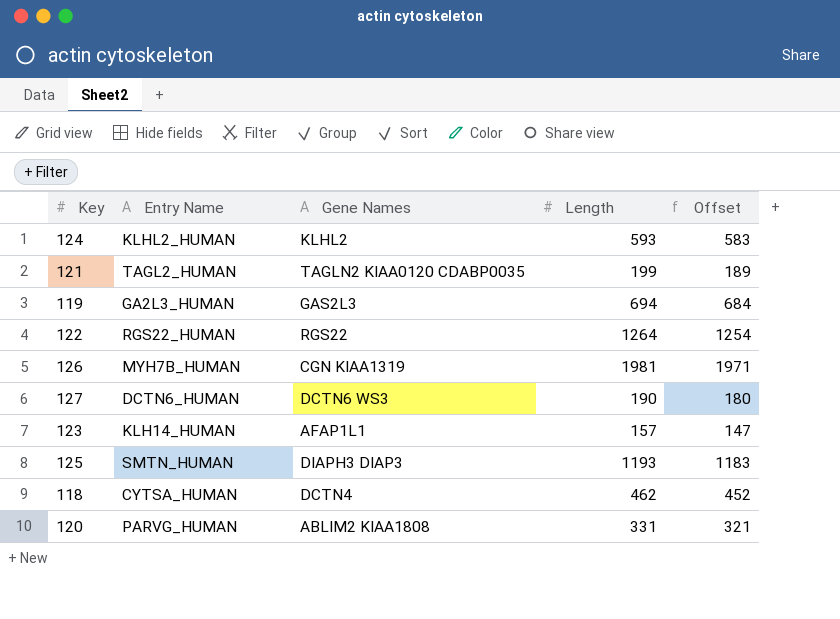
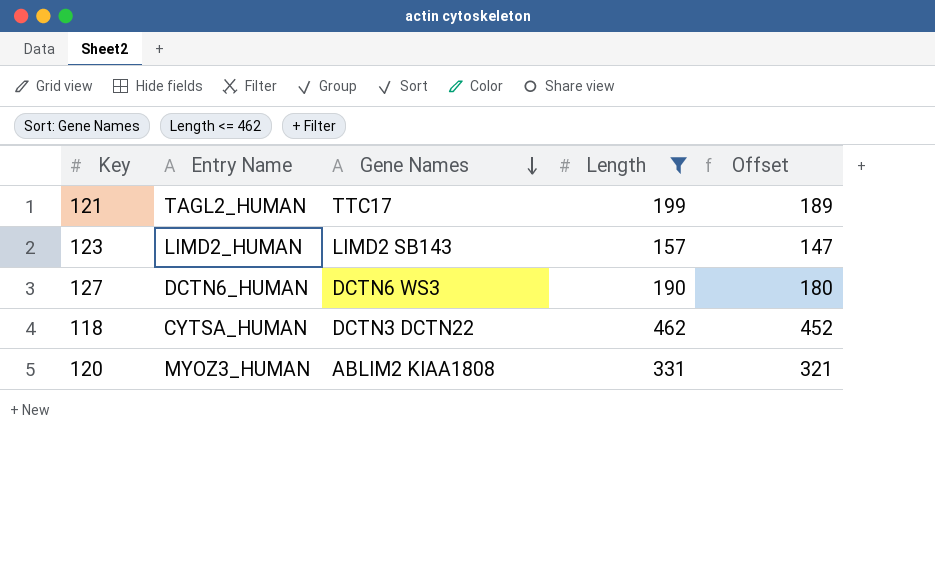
filter: none -> Length <= 462
row order: none -> Gene Names descending
121 | Gene Names: TAGLN2 KIAA0120 CDABP0035 -> TTC17
123 | Entry Name: KLH14_HUMAN -> LIMD2_HUMAN
123 | Gene Names: AFAP1L1 -> LIMD2 SB143
118 | Gene Names: DCTN4 -> DCTN3 DCTN22
120 | Entry Name: PARVG_HUMAN -> MYOZ3_HUMAN

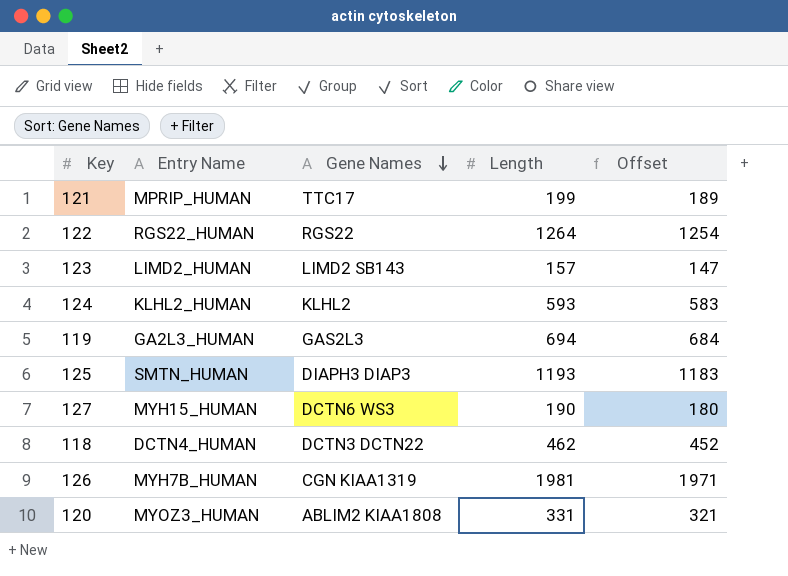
filter: Length <= 462 -> none
121 | Entry Name: TAGL2_HUMAN -> MPRIP_HUMAN
127 | Entry Name: DCTN6_HUMAN -> MYH15_HUMAN
118 | Entry Name: CYTSA_HUMAN -> DCTN4_HUMAN

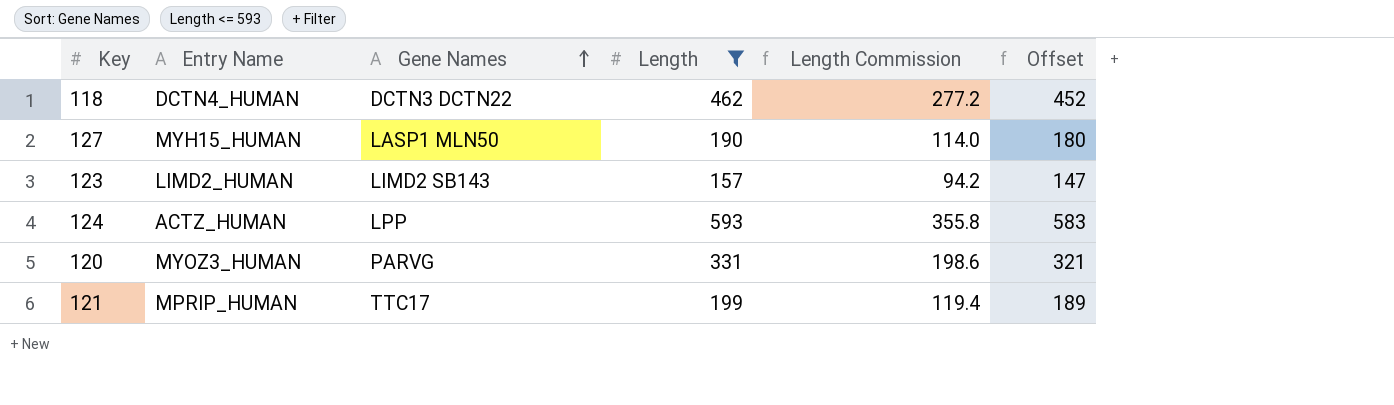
filter: none -> Length <= 593
row order: Gene Names descending -> Gene Names ascending
column Length Commission | formula: none -> [Length] * 0.6
127 | Gene Names: DCTN6 WS3 -> LASP1 MLN50
124 | Entry Name: KLHL2_HUMAN -> ACTZ_HUMAN
124 | Gene Names: KLHL2 -> LPP
120 | Gene Names: ABLIM2 KIAA1808 -> PARVG

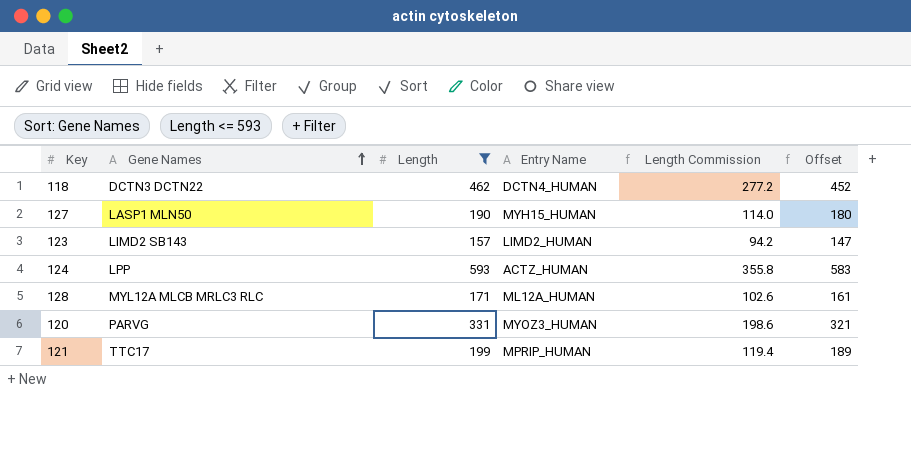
column Entry Name | position: 2 -> 4
row 128: none -> MYL12A MLCB MRLC3 RLC | 171 | ML12A_HUMAN | 102.6 | 161

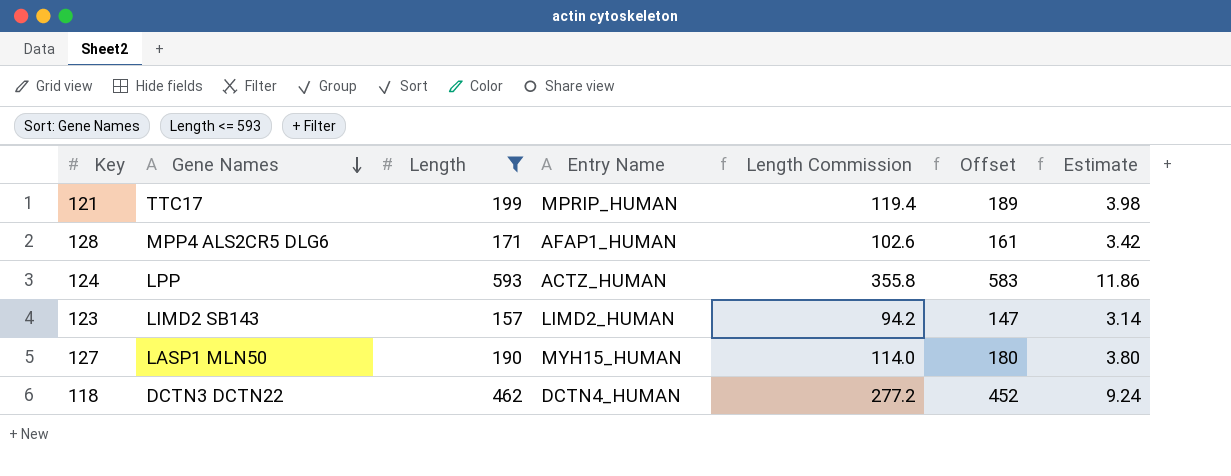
row order: Gene Names ascending -> Gene Names descending
column Estimate | formula: none -> [Length] * 0.02
row 120: PARVG | 331 | MYOZ3_HUMAN | 198.6 | 321 -> none
128 | Gene Names: MYL12A MLCB MRLC3 RLC -> MPP4 ALS2CR5 DLG6
128 | Entry Name: ML12A_HUMAN -> AFAP1_HUMAN

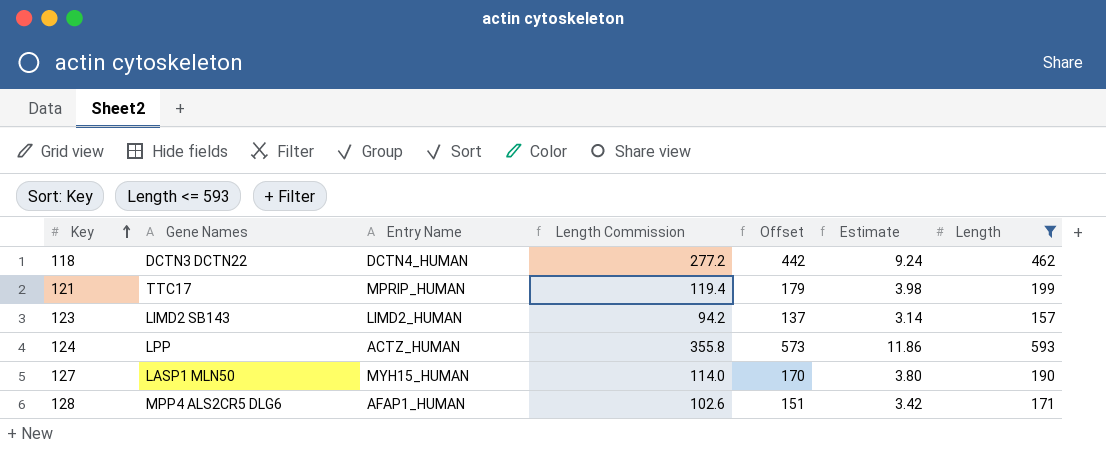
row order: Gene Names descending -> Key ascending
column Offset | formula: [Length] - 10 -> [Length] - 20
column Length | position: 3 -> 7

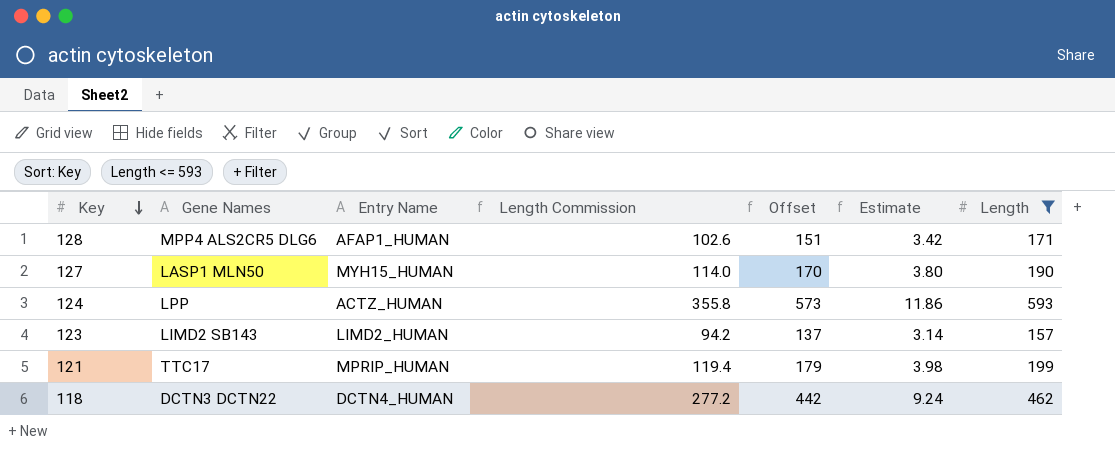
row order: Key ascending -> Key descending

